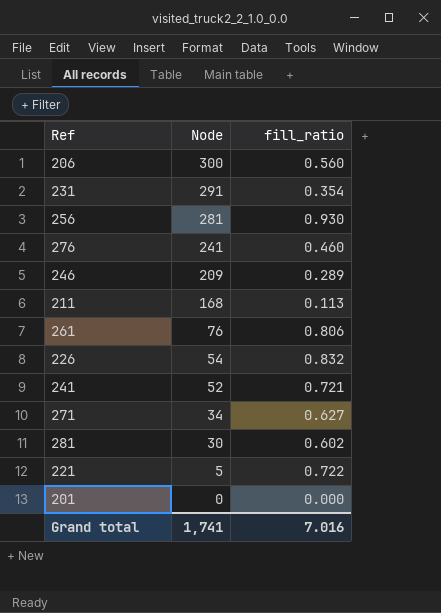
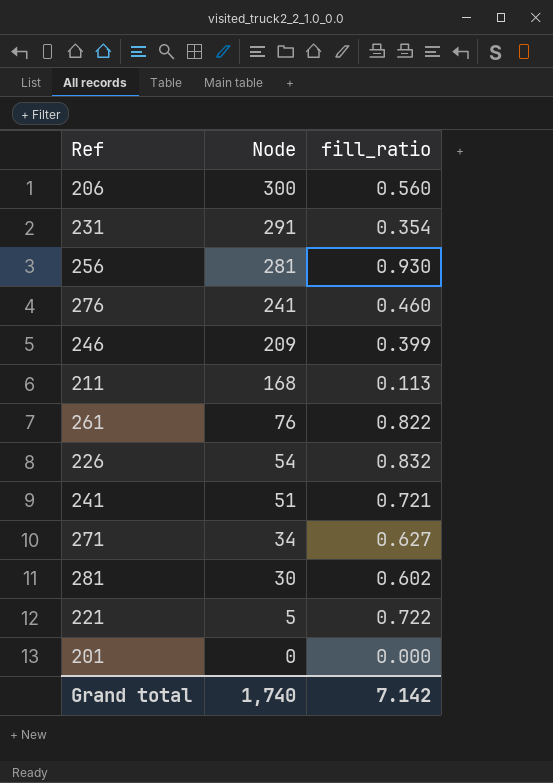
246 | fill_ratio: 0.289 -> 0.399
261 | fill_ratio: 0.806 -> 0.822
241 | Node: 52 -> 51
Grand total | Node: 1,741 -> 1,740
Grand total | fill_ratio: 7.016 -> 7.142

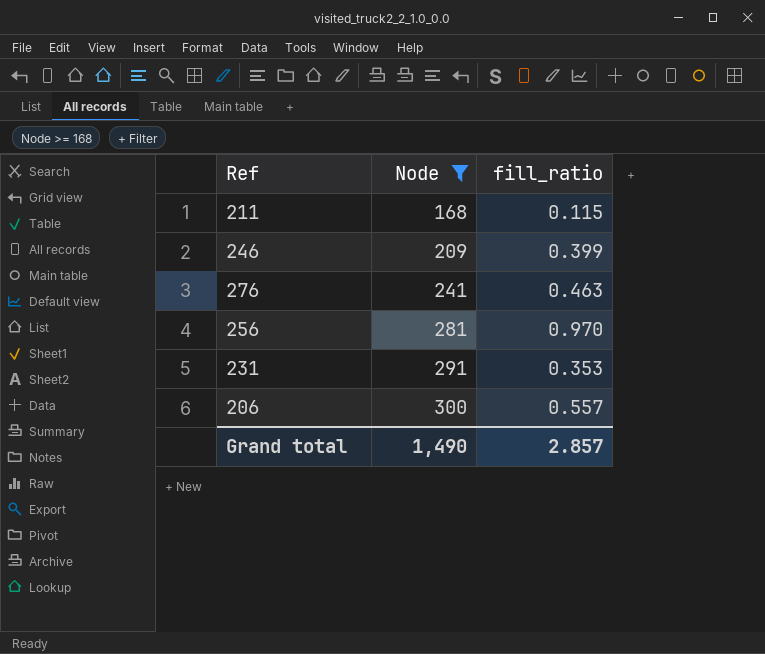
filter: none -> Node >= 168
row order: Node descending -> Node ascending
211 | fill_ratio: 0.113 -> 0.115
276 | fill_ratio: 0.460 -> 0.463
256 | fill_ratio: 0.930 -> 0.970
231 | fill_ratio: 0.354 -> 0.353
206 | fill_ratio: 0.560 -> 0.557
Grand total | Node: 1,740 -> 1,490
Grand total | fill_ratio: 7.142 -> 2.857

